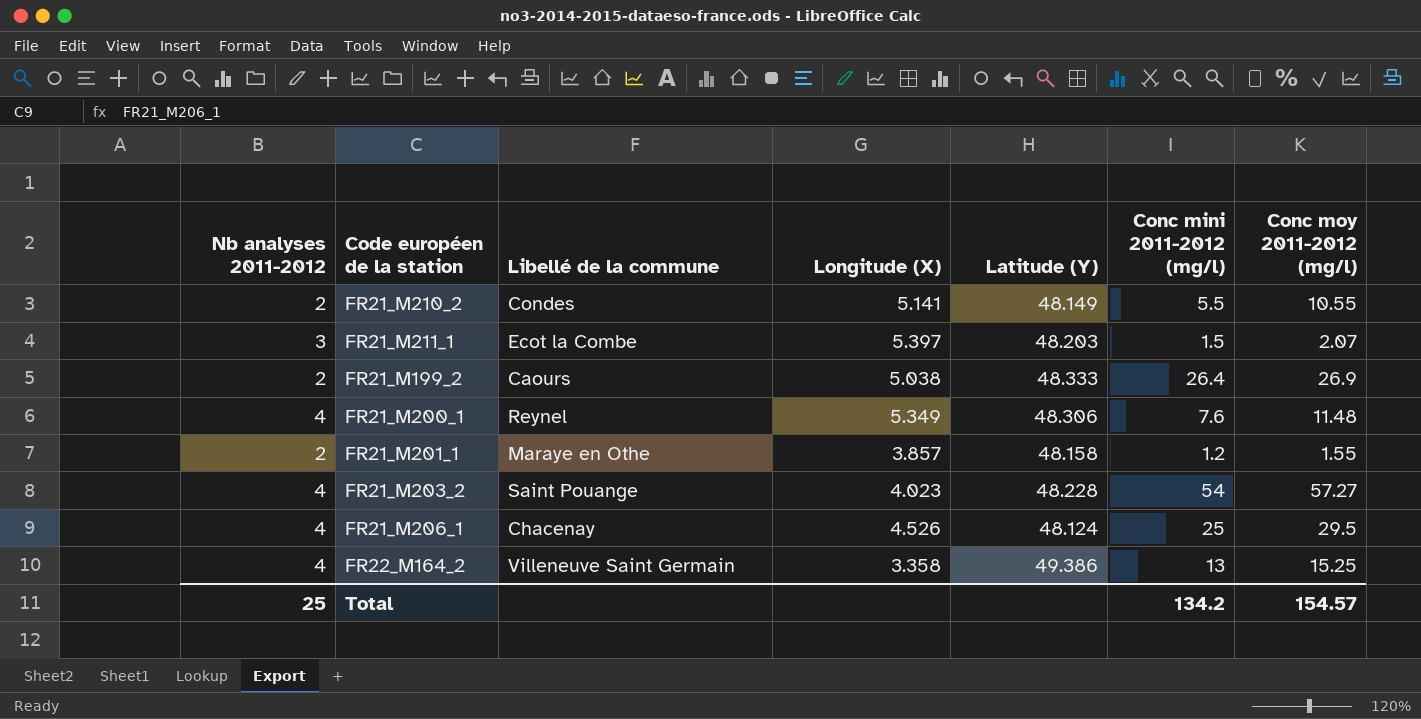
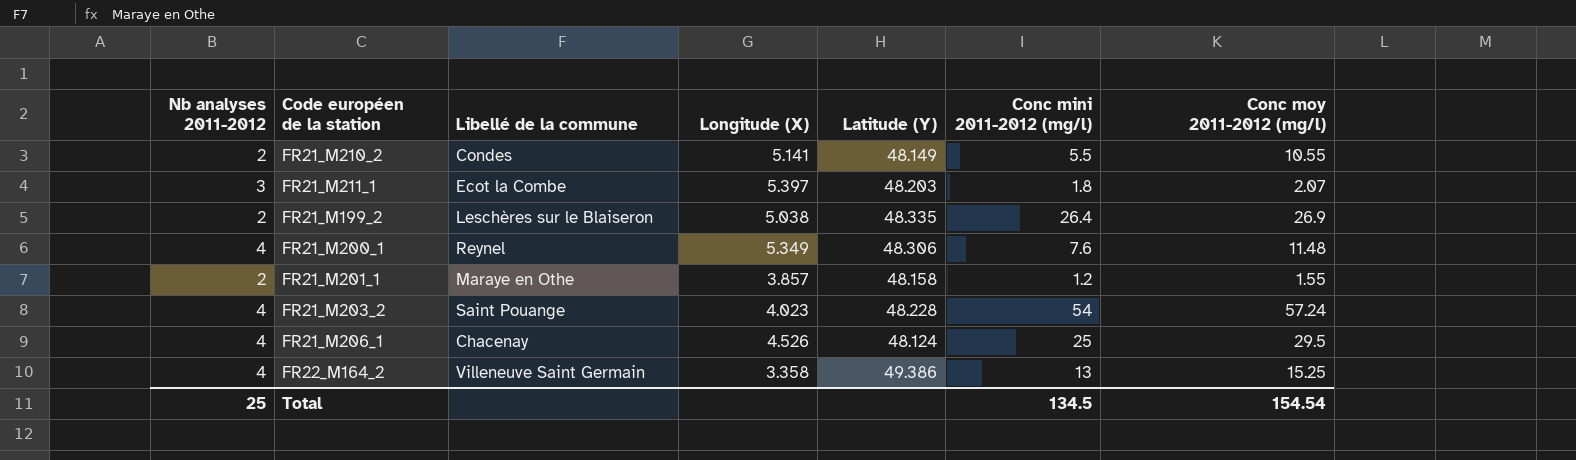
FR21_M211_1 | Conc mini 2011-2012 (mg/l): 1.5 -> 1.8
FR21_M199_2 | Libellé de la commune: Caours -> Leschères sur le Blaiseron
FR21_M199_2 | Latitude (Y): 48.333 -> 48.335
FR21_M203_2 | Conc moy 2011-2012 (mg/l): 57.27 -> 57.24
Total | Conc mini 2011-2012 (mg/l): 134.2 -> 134.5
Total | Conc moy 2011-2012 (mg/l): 154.57 -> 154.54

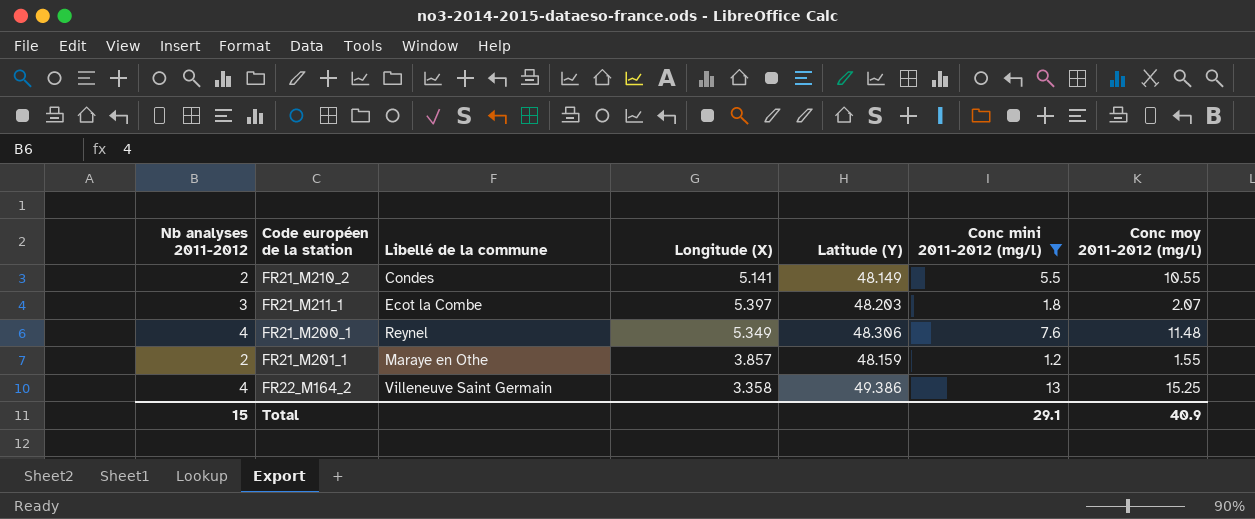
filter: none -> Conc mini 2011-2012 (mg/l) <= 13
FR21_M201_1 | Latitude (Y): 48.158 -> 48.159
Total | Nb analyses 2011-2012: 25 -> 15
Total | Conc mini 2011-2012 (mg/l): 134.5 -> 29.1
Total | Conc moy 2011-2012 (mg/l): 154.54 -> 40.9

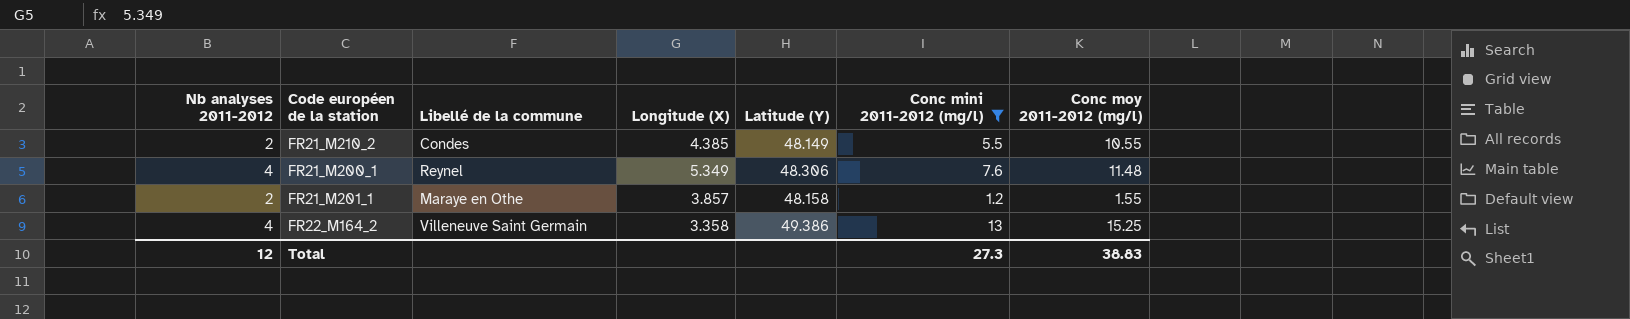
row FR21_M211_1: 3 | Ecot la Combe | 5.397 | 48.203 | 1.8 | 2.07 -> none
FR21_M210_2 | Longitude (X): 5.141 -> 4.385
FR21_M201_1 | Latitude (Y): 48.159 -> 48.158
Total | Nb analyses 2011-2012: 15 -> 12
Total | Conc mini 2011-2012 (mg/l): 29.1 -> 27.3
Total | Conc moy 2011-2012 (mg/l): 40.9 -> 38.83

